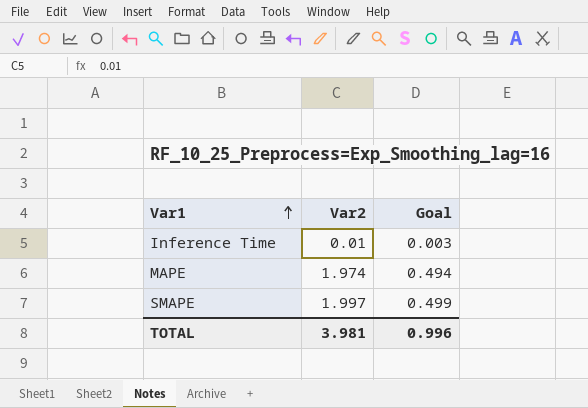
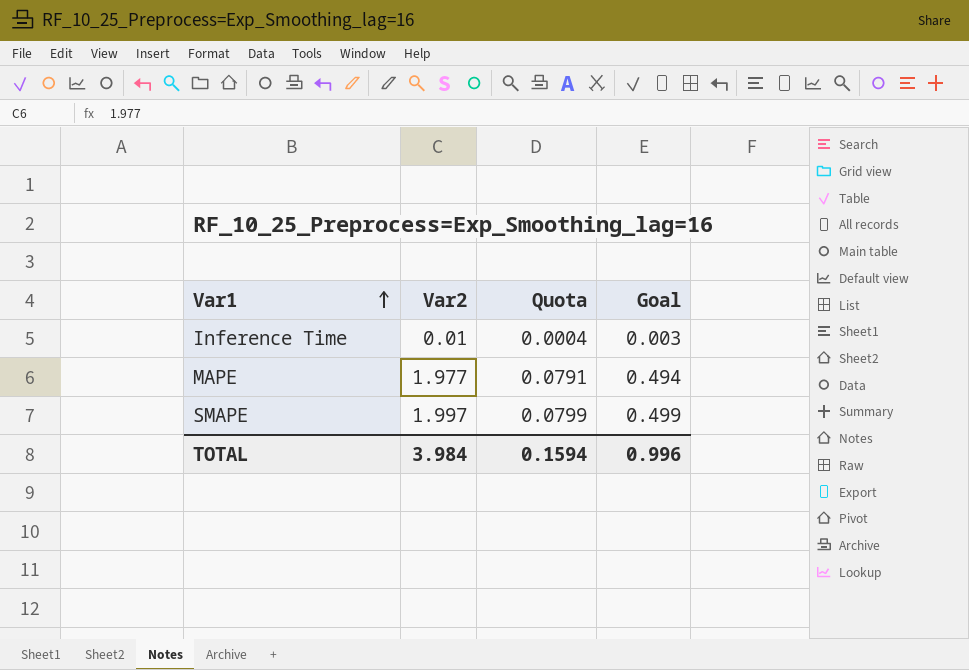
column Quota | formula: none -> [Var2] * 0.04
MAPE | Var2: 1.974 -> 1.977
TOTAL | Var2: 3.981 -> 3.984

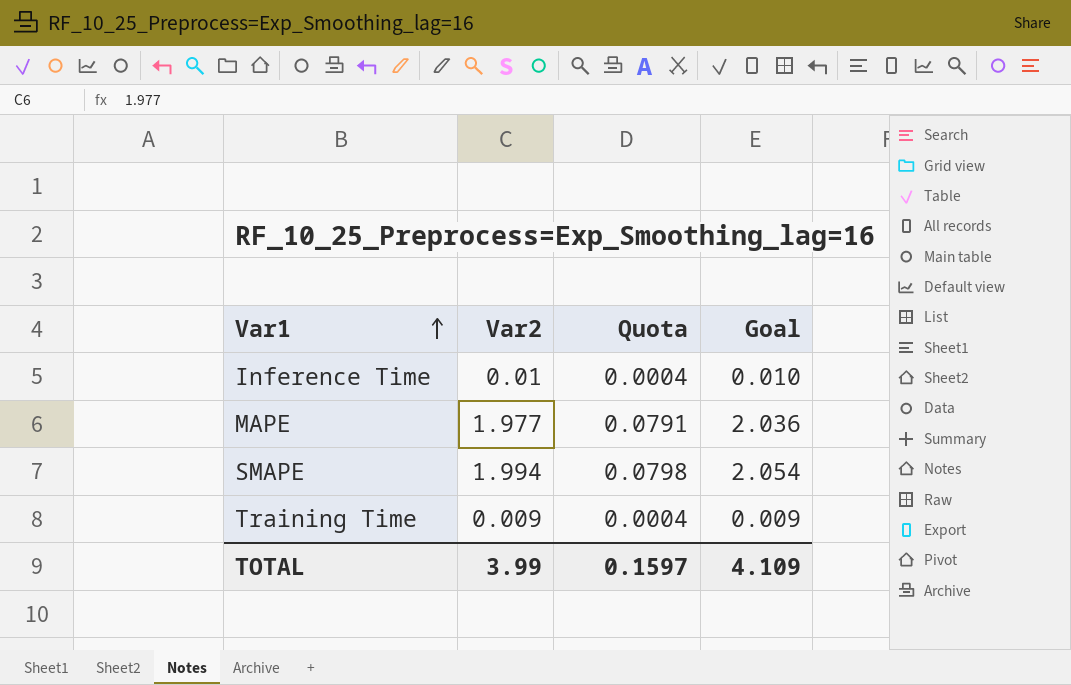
column Goal | formula: [Var2] * 0.25 -> [Var2] * 1.03
SMAPE | Var2: 1.997 -> 1.994
SMAPE | Quota: 0.0799 -> 0.0798
row Training Time: none -> 0.009 | 0.0004 | 0.009
TOTAL | Var2: 3.984 -> 3.99
TOTAL | Quota: 0.1594 -> 0.1597
TOTAL | Goal: 0.996 -> 4.109

